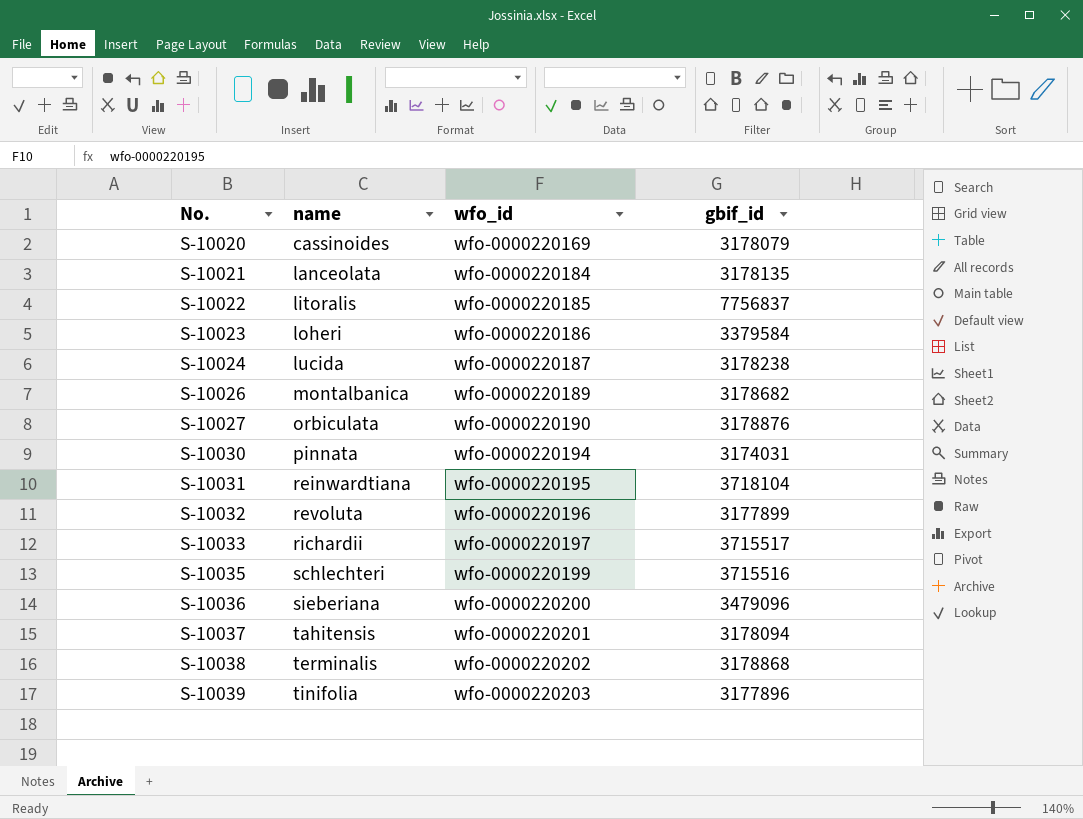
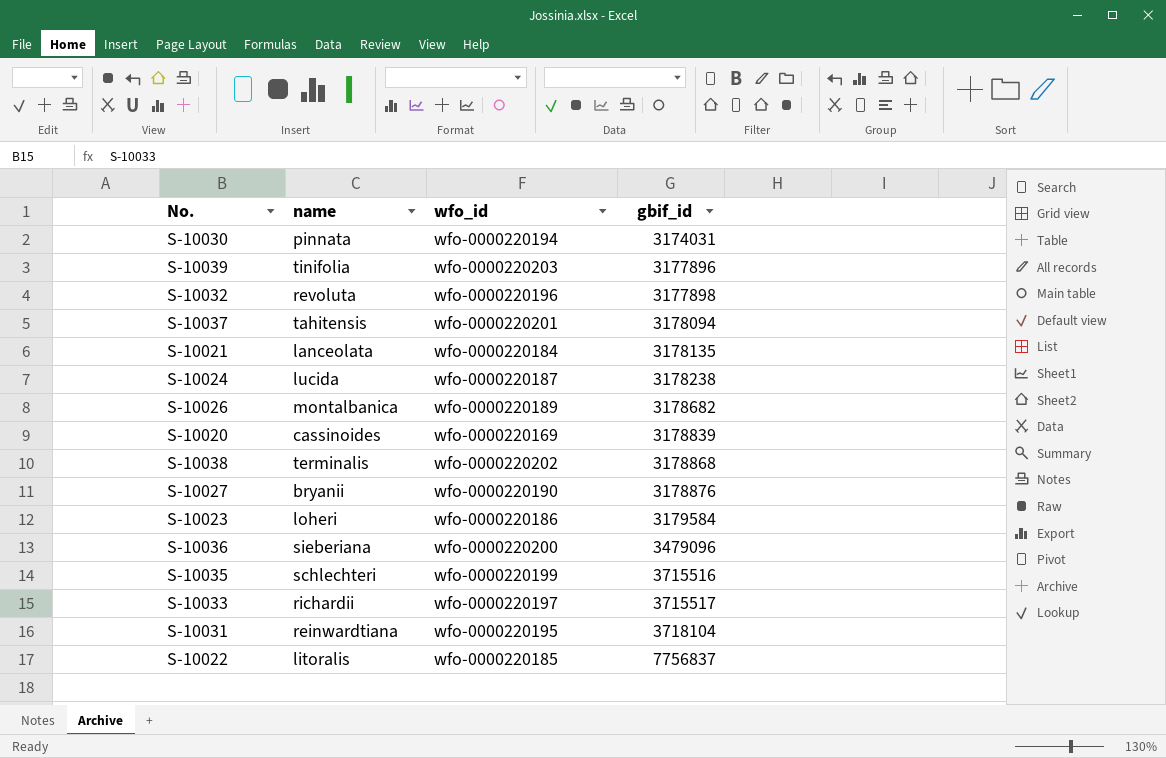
row order: No. ascending -> gbif_id ascending
S-10032 | gbif_id: 3177899 -> 3177898
S-10020 | gbif_id: 3178079 -> 3178839
S-10027 | name: orbiculata -> bryanii
S-10023 | gbif_id: 3379584 -> 3179584

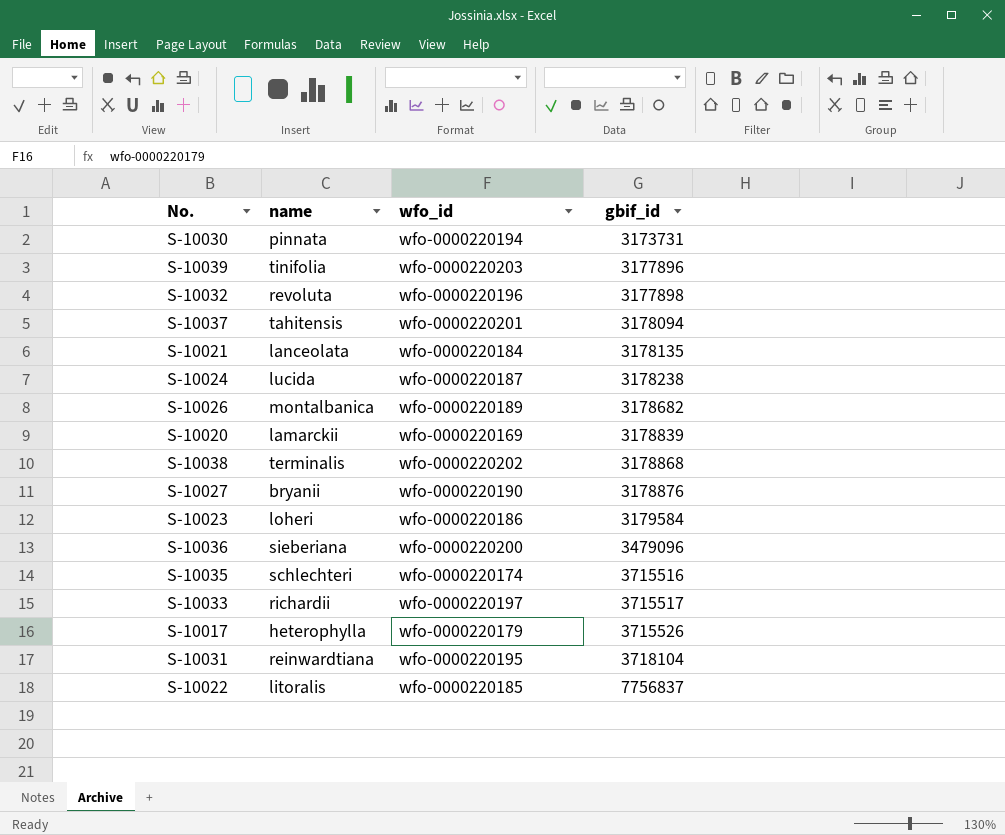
S-10030 | gbif_id: 3174031 -> 3173731
S-10020 | name: cassinoides -> lamarckii
S-10035 | wfo_id: wfo-0000220199 -> wfo-0000220174
row S-10017: none -> heterophylla | wfo-0000220179 | 3715526

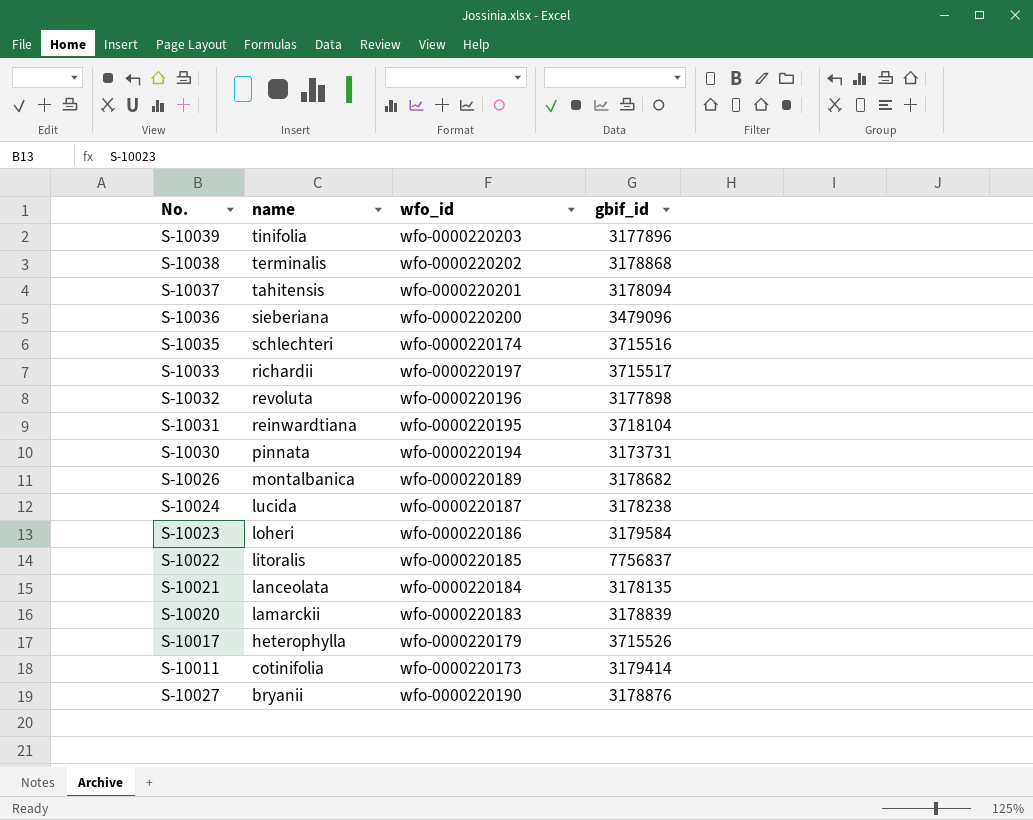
row order: gbif_id ascending -> name descending
S-10020 | wfo_id: wfo-0000220169 -> wfo-0000220183
row S-10011: none -> cotinifolia | wfo-0000220173 | 3179414

